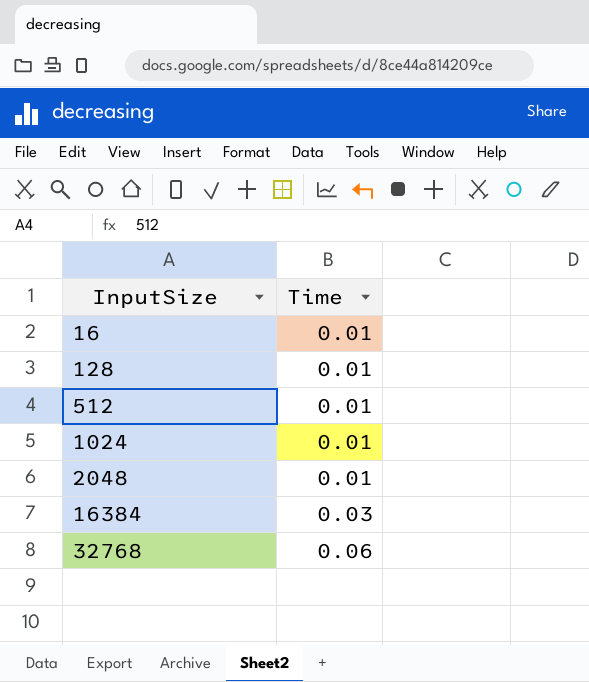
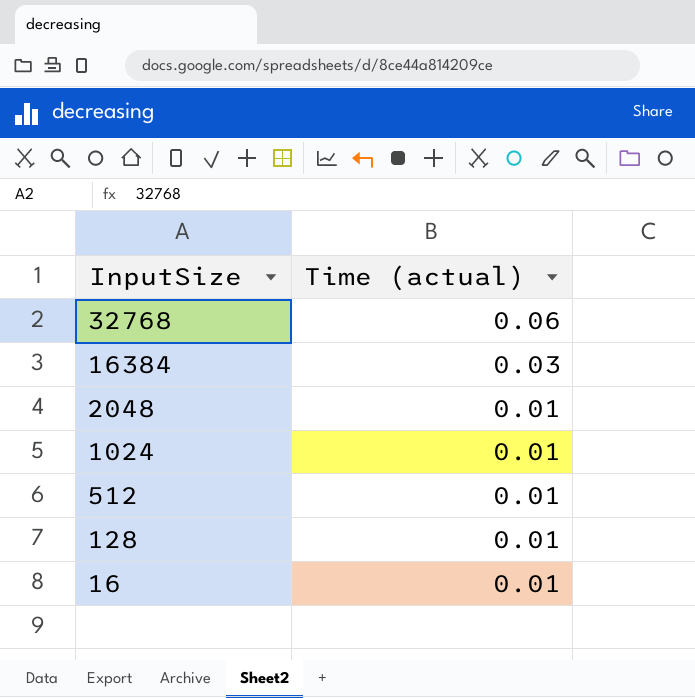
row order: InputSize ascending -> InputSize descending
column name: Time -> Time (actual)

